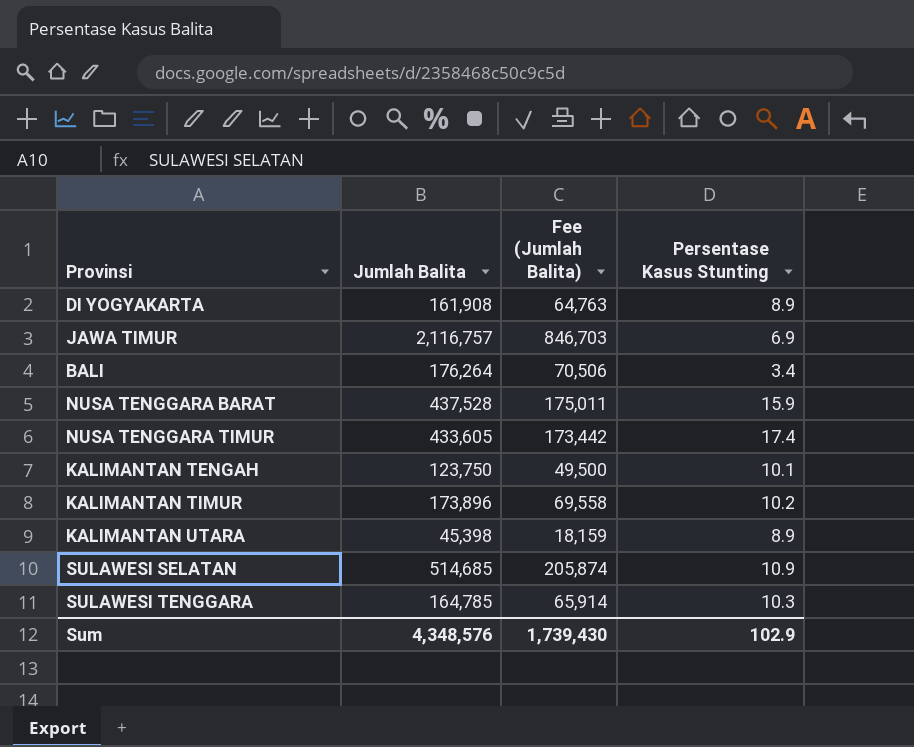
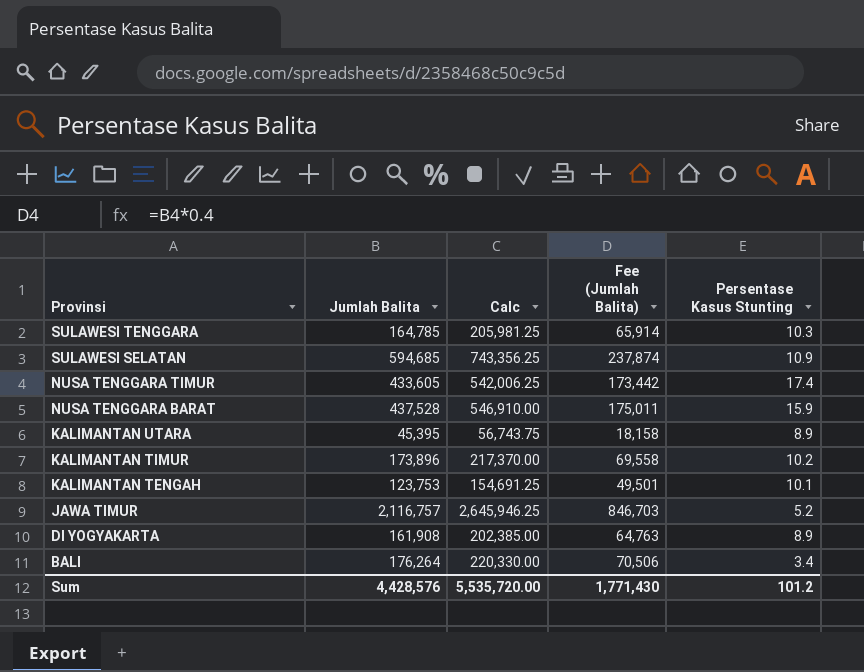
row order: none -> Provinsi descending
column Calc | formula: none -> [Jumlah Balita] * 1.25
SULAWESI SELATAN | Jumlah Balita: 514,685 -> 594,685
SULAWESI SELATAN | Fee (Jumlah Balita): 205,874 -> 237,874
KALIMANTAN UTARA | Jumlah Balita: 45,398 -> 45,395
KALIMANTAN UTARA | Fee (Jumlah Balita): 18,159 -> 18,158
KALIMANTAN TENGAH | Jumlah Balita: 123,750 -> 123,753
KALIMANTAN TENGAH | Fee (Jumlah Balita): 49,500 -> 49,501
JAWA TIMUR | Persentase Kasus Stunting: 6.9 -> 5.2
Sum | Jumlah Balita: 4,348,576 -> 4,428,576
Sum | Fee (Jumlah Balita): 1,739,430 -> 1,771,430
Sum | Persentase Kasus Stunting: 102.9 -> 101.2

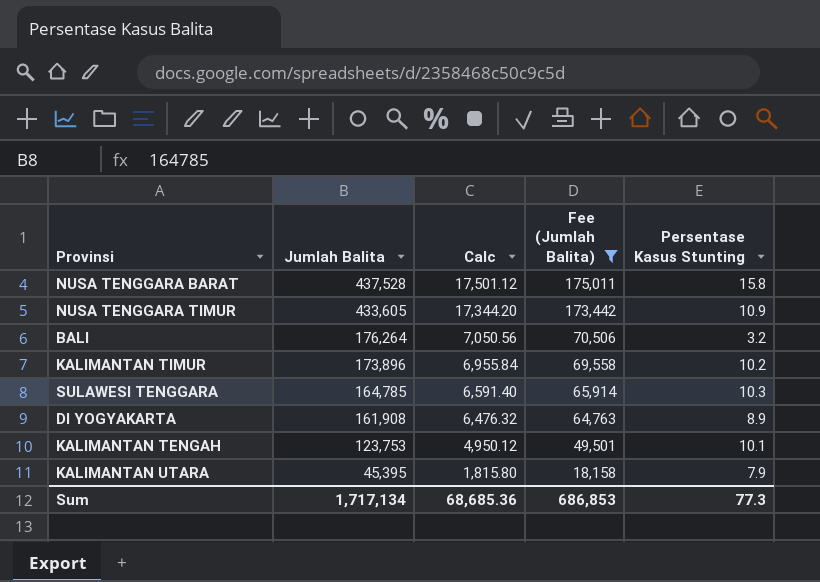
filter: none -> Fee (Jumlah Balita) <= 175,011
row order: Provinsi descending -> Jumlah Balita descending
column Calc | formula: [Jumlah Balita] * 1.25 -> [Jumlah Balita] * 0.04
NUSA TENGGARA BARAT | Persentase Kasus Stunting: 15.9 -> 15.8
NUSA TENGGARA TIMUR | Persentase Kasus Stunting: 17.4 -> 10.9
BALI | Persentase Kasus Stunting: 3.4 -> 3.2
KALIMANTAN UTARA | Persentase Kasus Stunting: 8.9 -> 7.9
Sum | Jumlah Balita: 4,428,576 -> 1,717,134
Sum | Calc: 5,535,720.00 -> 68,685.36
Sum | Fee (Jumlah Balita): 1,771,430 -> 686,853
Sum | Persentase Kasus Stunting: 101.2 -> 77.3

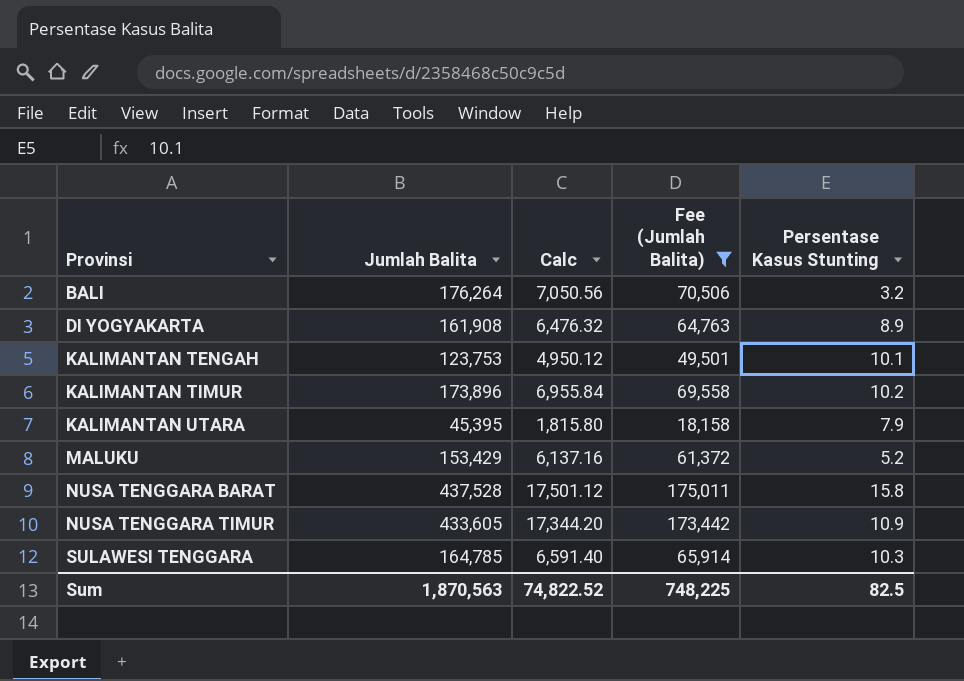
row order: Jumlah Balita descending -> Provinsi ascending
row MALUKU: none -> 153,429 | 6,137.16 | 61,372 | 5.2
Sum | Jumlah Balita: 1,717,134 -> 1,870,563
Sum | Calc: 68,685.36 -> 74,822.52
Sum | Fee (Jumlah Balita): 686,853 -> 748,225
Sum | Persentase Kasus Stunting: 77.3 -> 82.5

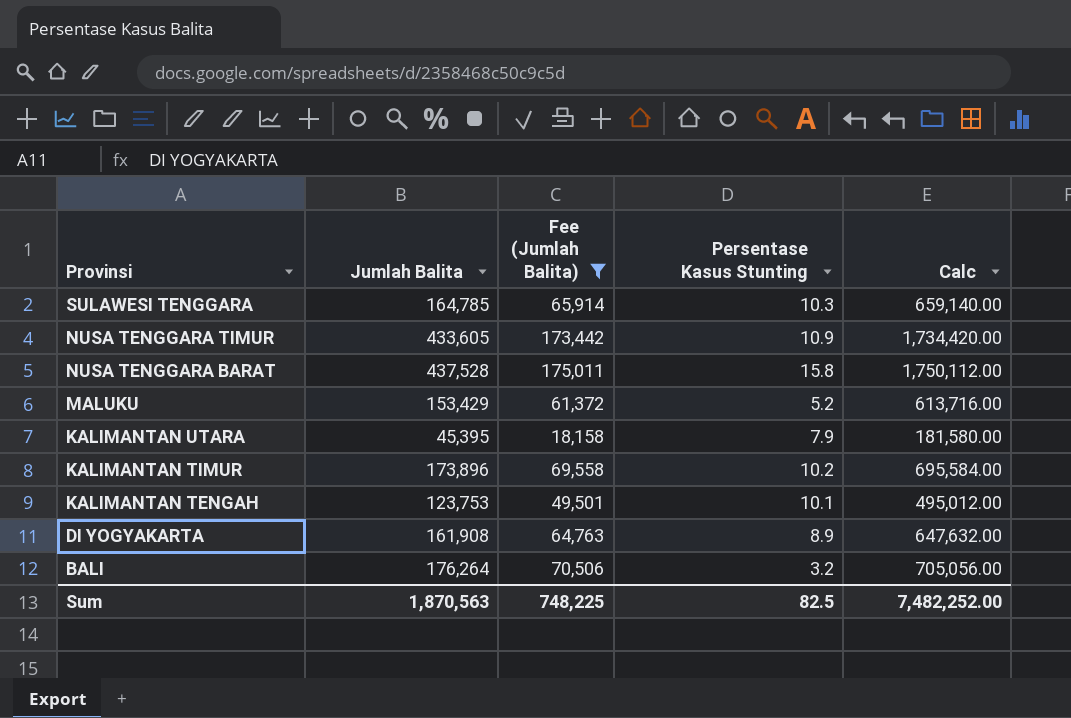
row order: Provinsi ascending -> Provinsi descending
column Calc | formula: [Jumlah Balita] * 0.04 -> [Jumlah Balita] * 4
column Calc | position: 3 -> 5
Sum | Calc: 74,822.52 -> 7,482,252.00

